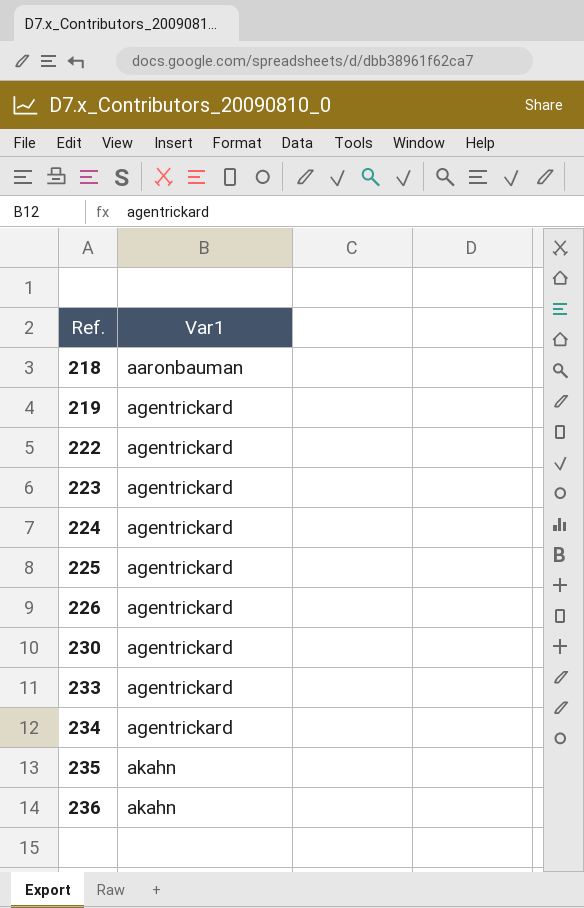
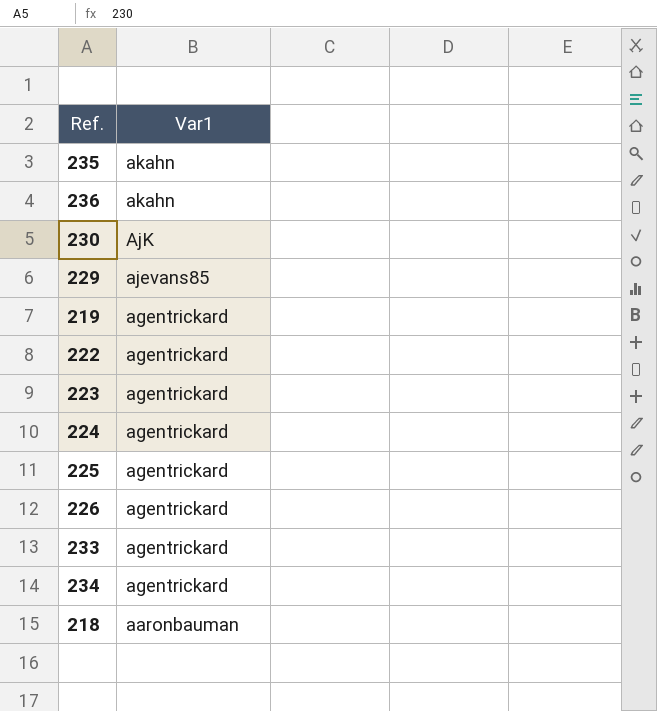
row order: Ref. ascending -> Var1 descending
230 | Var1: agentrickard -> AjK
row 229: none -> ajevans85

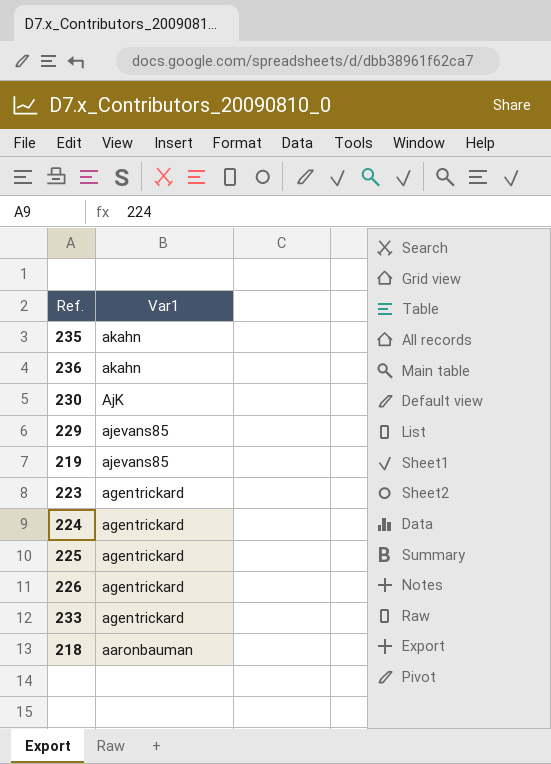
row 222: agentrickard -> none
row 234: agentrickard -> none
219 | Var1: agentrickard -> ajevans85

